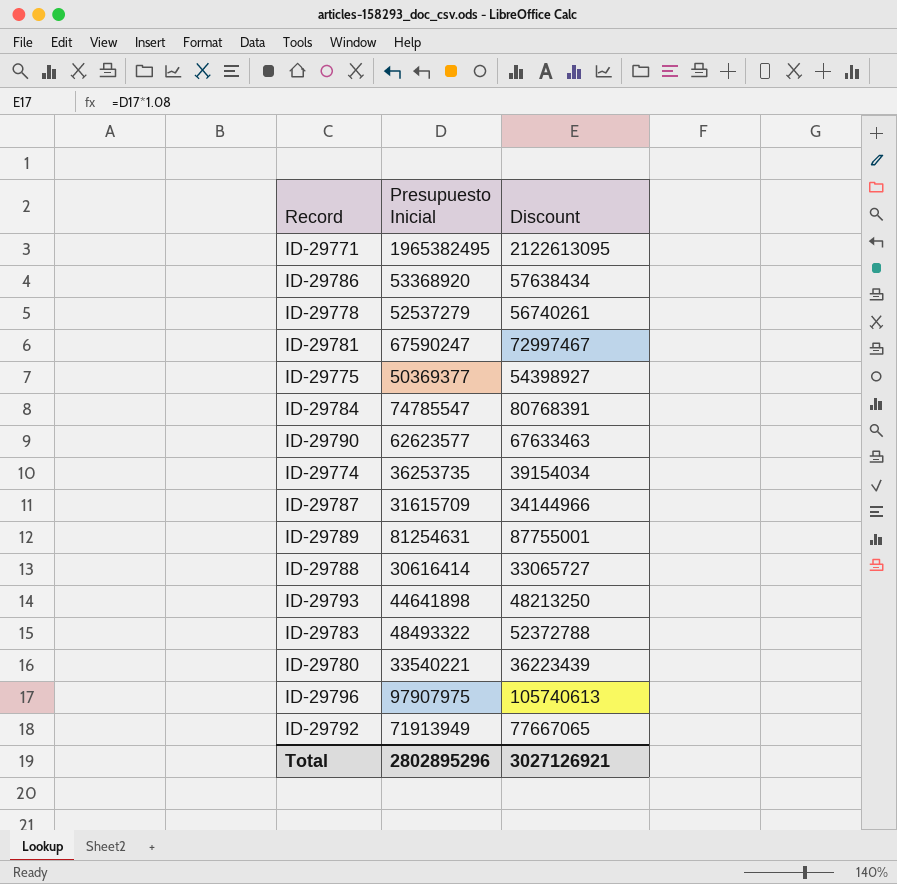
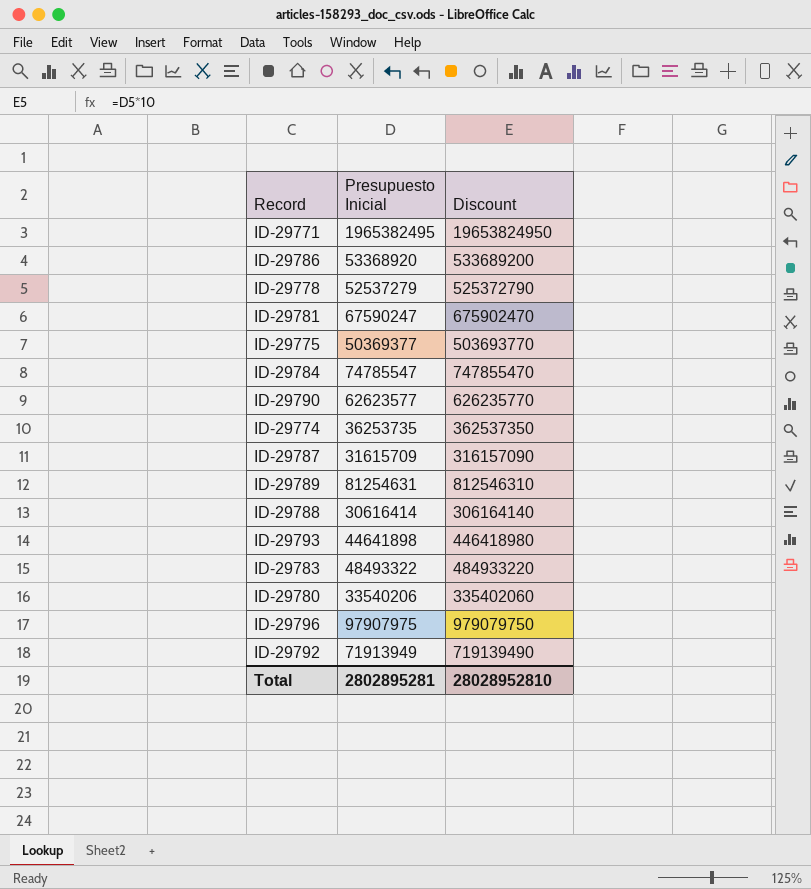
column Discount | formula: [Presupuesto Inicial] * 1.08 -> [Presupuesto Inicial] * 10
ID-29780 | Presupuesto Inicial: 33540221 -> 33540206
Total | Presupuesto Inicial: 2802895296 -> 2802895281
Total | Discount: 3027126921 -> 28028952810

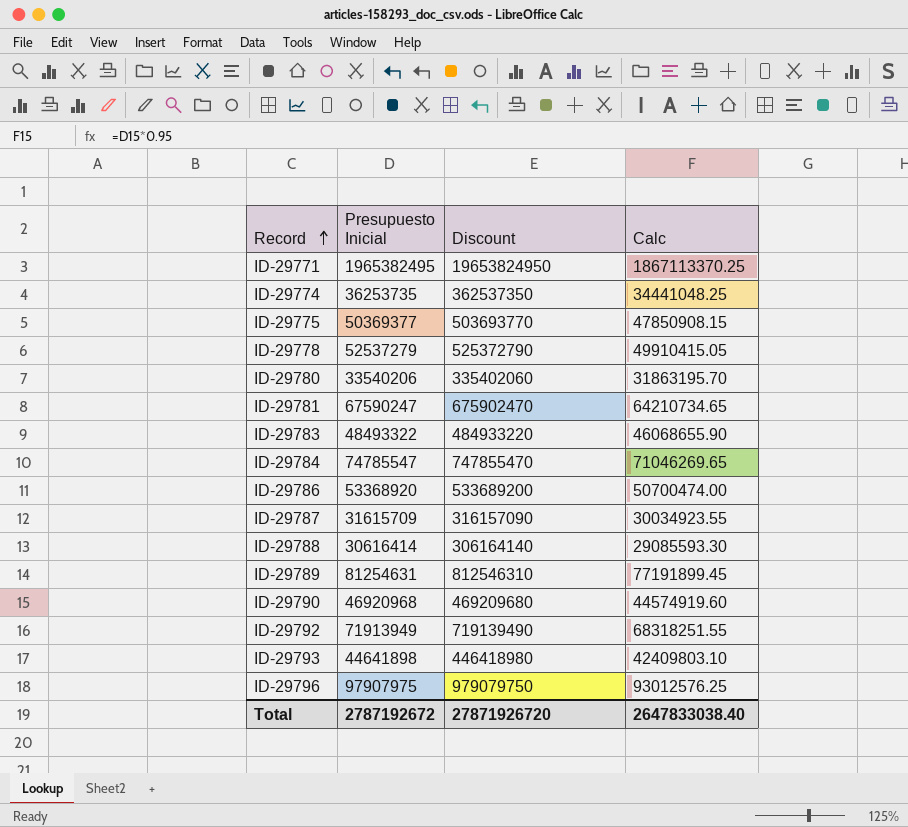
row order: none -> Record ascending
column Calc | formula: none -> [Presupuesto Inicial] * 0.95
ID-29790 | Presupuesto Inicial: 62623577 -> 46920968
ID-29790 | Discount: 626235770 -> 469209680
Total | Presupuesto Inicial: 2802895281 -> 2787192672
Total | Discount: 28028952810 -> 27871926720

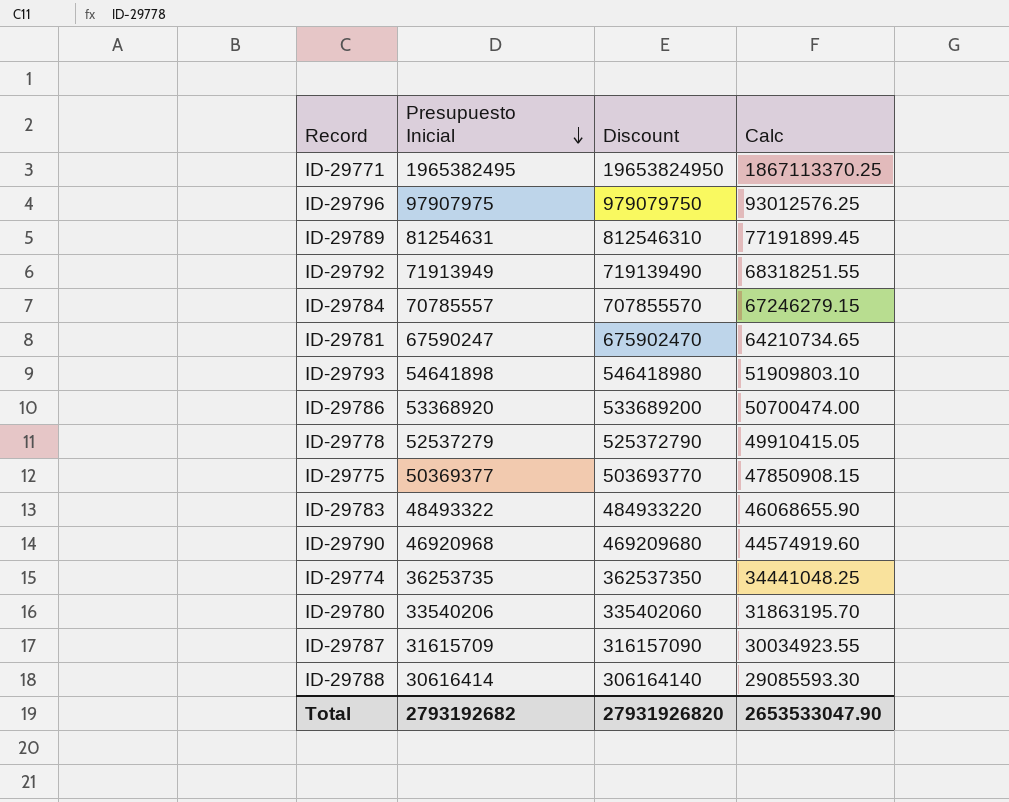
row order: Record ascending -> Presupuesto Inicial descending
ID-29784 | Presupuesto Inicial: 74785547 -> 70785557
ID-29784 | Discount: 747855470 -> 707855570
ID-29784 | Calc: 71046269.65 -> 67246279.15
ID-29793 | Presupuesto Inicial: 44641898 -> 54641898
ID-29793 | Discount: 446418980 -> 546418980
ID-29793 | Calc: 42409803.10 -> 51909803.10
Total | Presupuesto Inicial: 2787192672 -> 2793192682
Total | Discount: 27871926720 -> 27931926820
Total | Calc: 2647833038.40 -> 2653533047.90

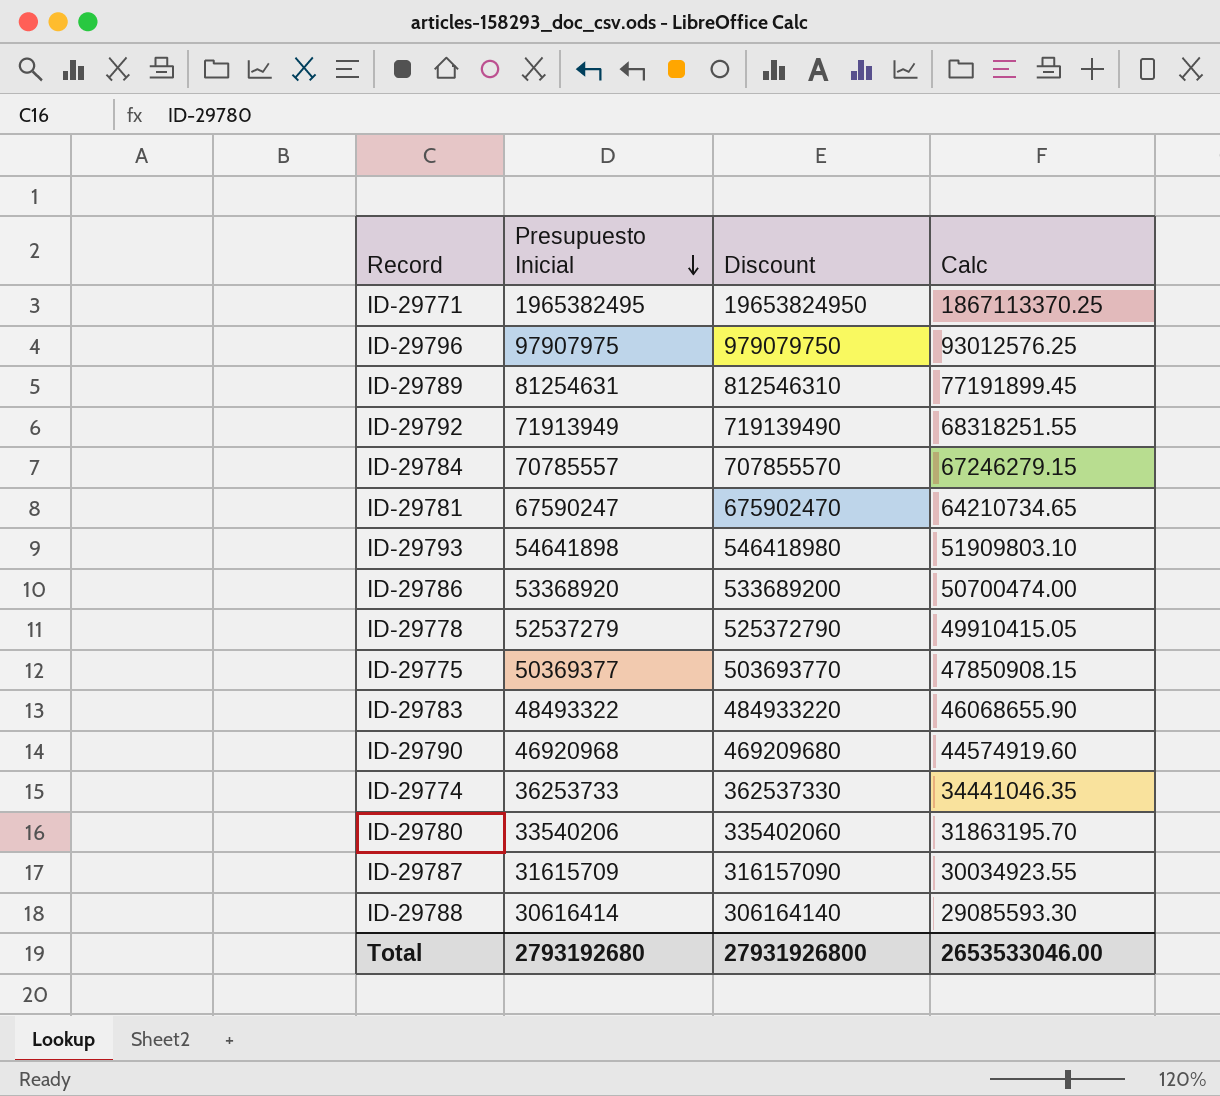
ID-29774 | Presupuesto Inicial: 36253735 -> 36253733
ID-29774 | Discount: 362537350 -> 362537330
ID-29774 | Calc: 34441048.25 -> 34441046.35
Total | Presupuesto Inicial: 2793192682 -> 2793192680
Total | Discount: 27931926820 -> 27931926800
Total | Calc: 2653533047.90 -> 2653533046.00

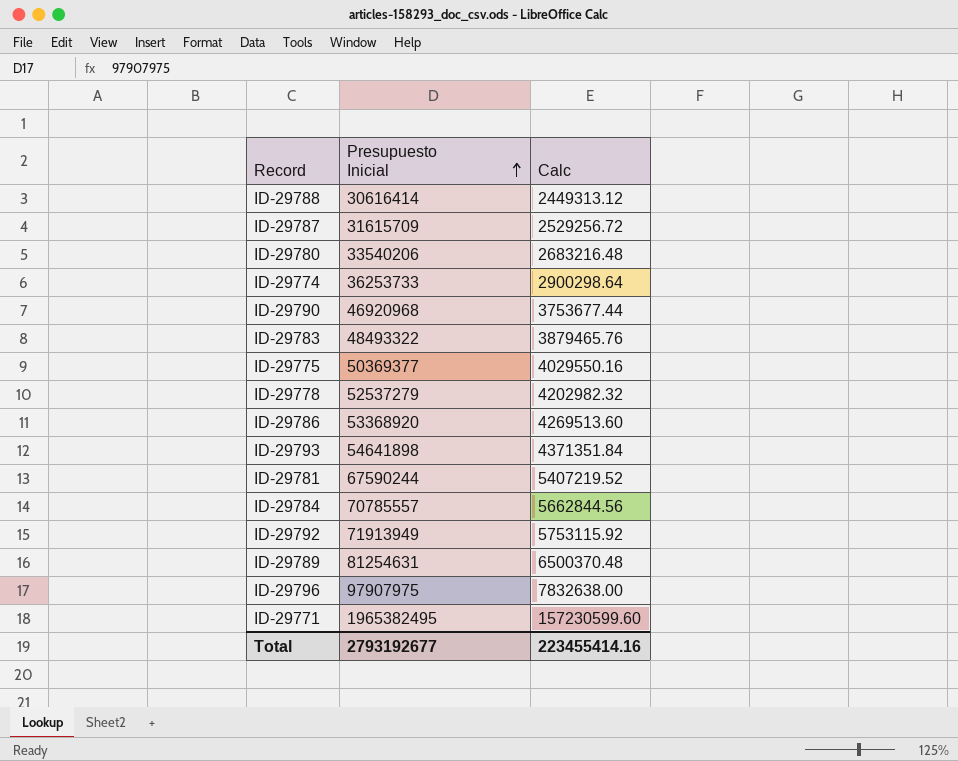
row order: Presupuesto Inicial descending -> Presupuesto Inicial ascending
column Discount | formula: [Presupuesto Inicial] * 10 -> none
column Calc | formula: [Presupuesto Inicial] * 0.95 -> [Presupuesto Inicial] * 0.08
ID-29781 | Presupuesto Inicial: 67590247 -> 67590244
Total | Presupuesto Inicial: 2793192680 -> 2793192677
Total | Calc: 2653533046.00 -> 223455414.16

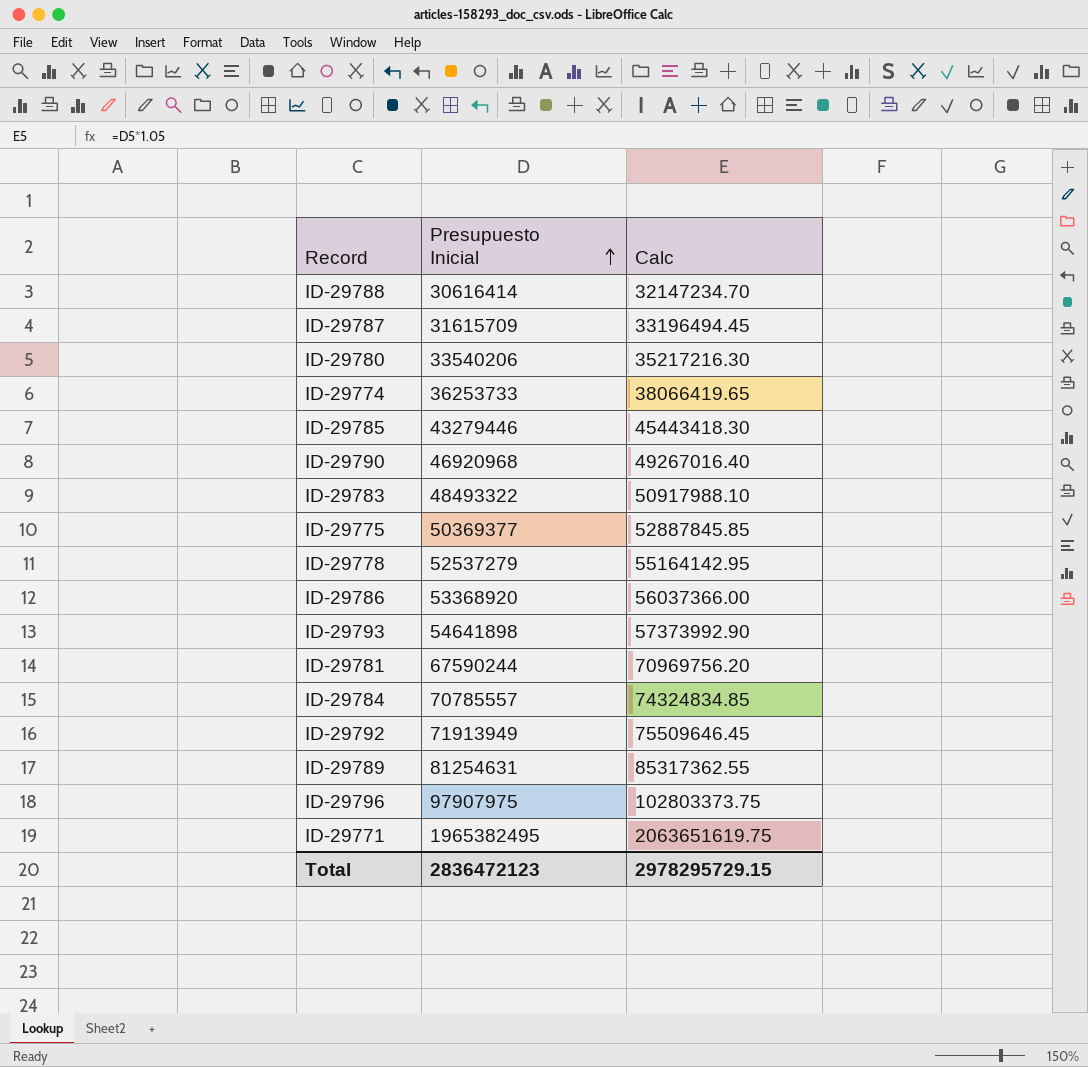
column Calc | formula: [Presupuesto Inicial] * 0.08 -> [Presupuesto Inicial] * 1.05
row ID-29785: none -> 43279446 | 45443418.30
Total | Presupuesto Inicial: 2793192677 -> 2836472123
Total | Calc: 223455414.16 -> 2978295729.15

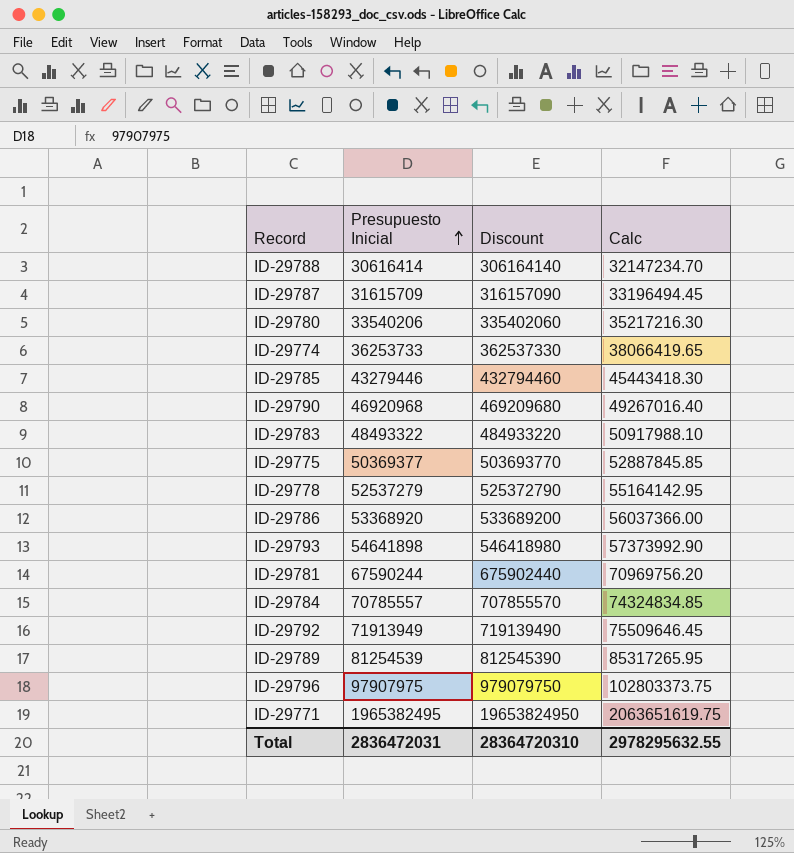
column Discount | formula: none -> [Presupuesto Inicial] * 10
ID-29789 | Presupuesto Inicial: 81254631 -> 81254539
ID-29789 | Calc: 85317362.55 -> 85317265.95
Total | Presupuesto Inicial: 2836472123 -> 2836472031
Total | Calc: 2978295729.15 -> 2978295632.55

